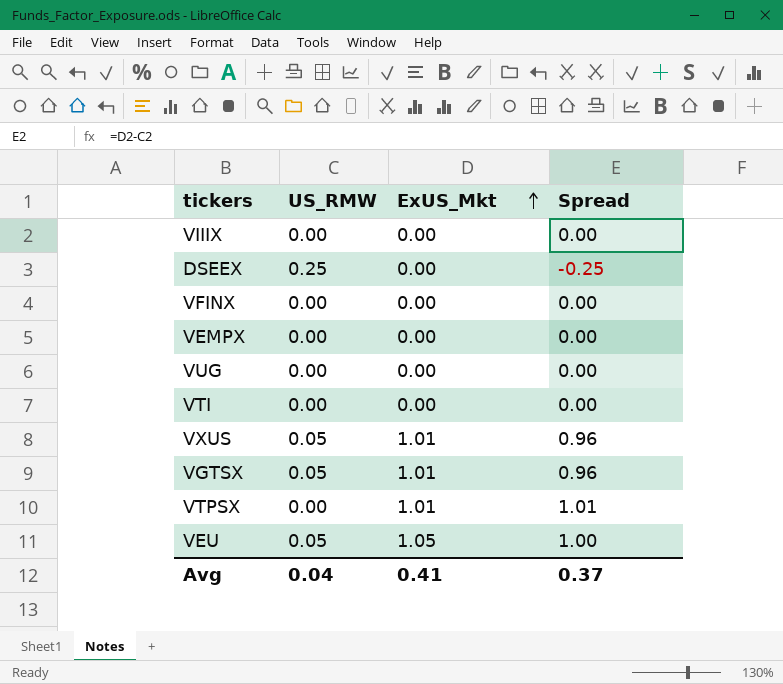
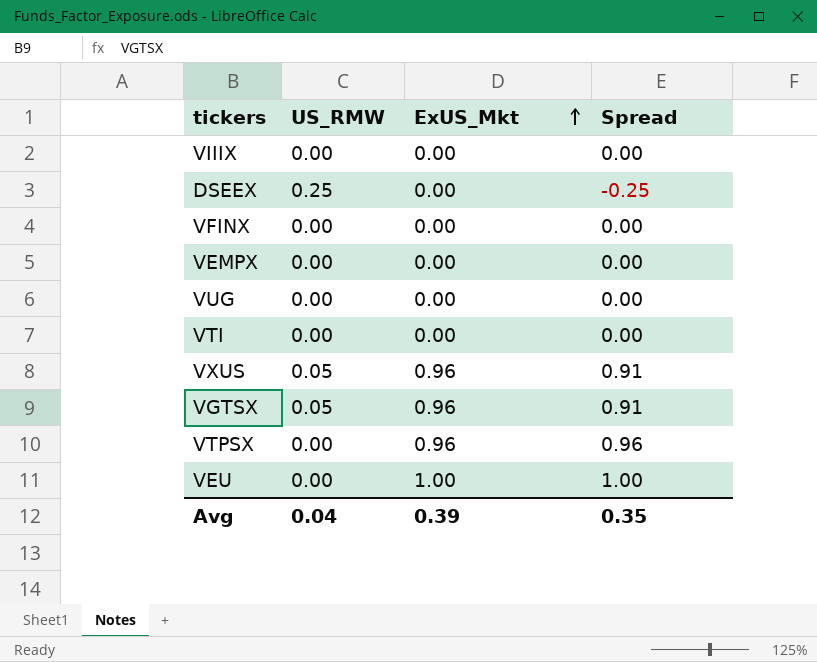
VXUS | ExUS_Mkt: 1.01 -> 0.96
VXUS | Spread: 0.96 -> 0.91
VGTSX | ExUS_Mkt: 1.01 -> 0.96
VGTSX | Spread: 0.96 -> 0.91
VTPSX | ExUS_Mkt: 1.01 -> 0.96
VTPSX | Spread: 1.01 -> 0.96
VEU | US_RMW: 0.05 -> 0.00
VEU | ExUS_Mkt: 1.05 -> 1.00
Avg | ExUS_Mkt: 0.41 -> 0.39
Avg | Spread: 0.37 -> 0.35

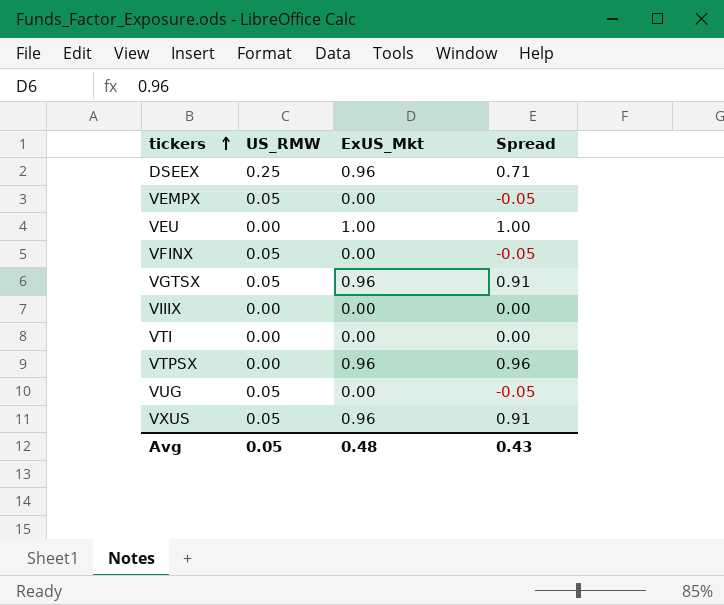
row order: ExUS_Mkt ascending -> tickers ascending
DSEEX | ExUS_Mkt: 0.00 -> 0.96
DSEEX | Spread: -0.25 -> 0.71
VEMPX | US_RMW: 0.00 -> 0.05
VEMPX | Spread: 0.00 -> -0.05
VFINX | US_RMW: 0.00 -> 0.05
VFINX | Spread: 0.00 -> -0.05
VUG | US_RMW: 0.00 -> 0.05
VUG | Spread: 0.00 -> -0.05
Avg | US_RMW: 0.04 -> 0.05
Avg | ExUS_Mkt: 0.39 -> 0.48
Avg | Spread: 0.35 -> 0.43

